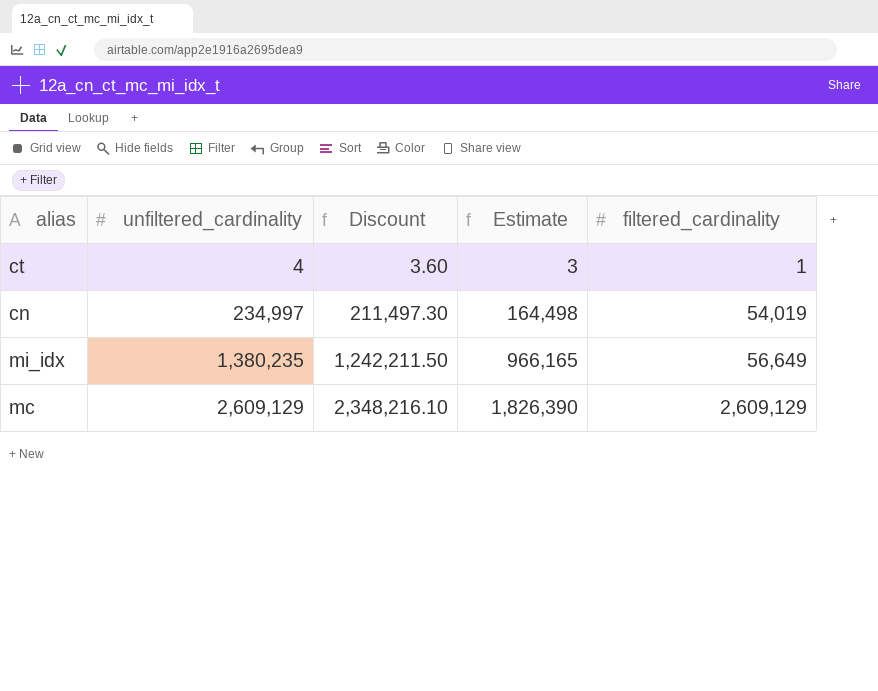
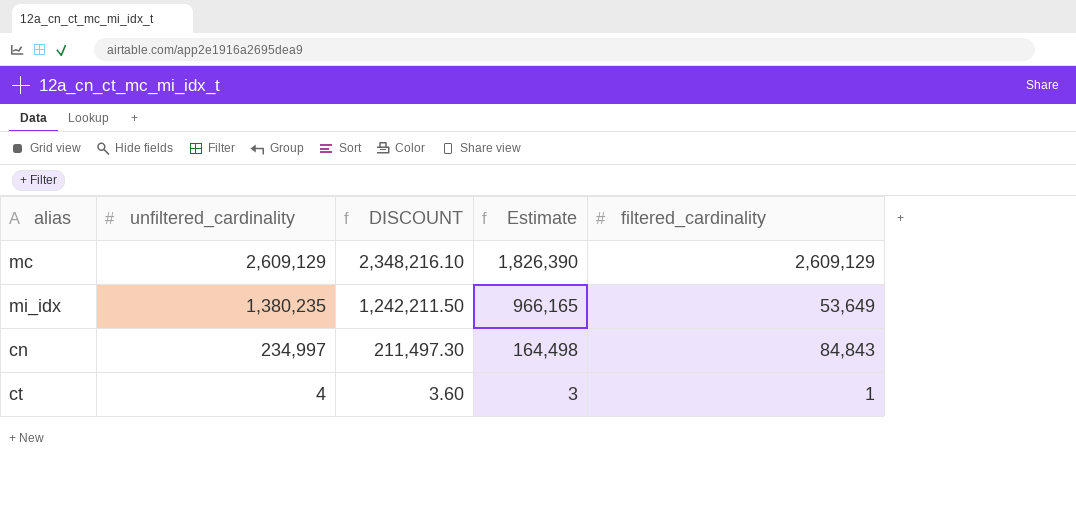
row order: unfiltered_cardinality ascending -> unfiltered_cardinality descending
column name: Discount -> DISCOUNT
mi_idx | filtered_cardinality: 56,649 -> 53,649
cn | filtered_cardinality: 54,019 -> 84,843

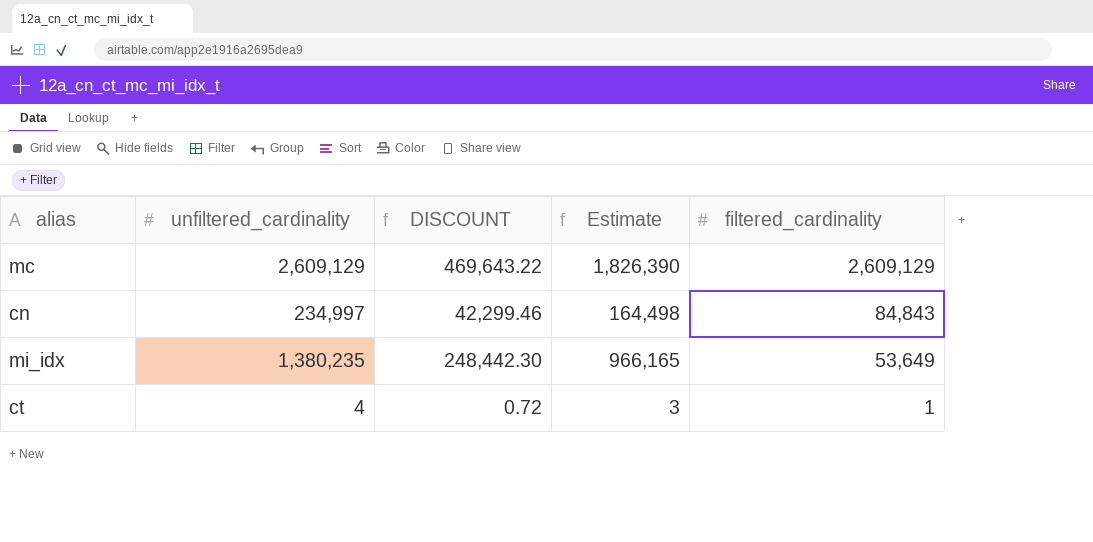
row order: unfiltered_cardinality descending -> filtered_cardinality descending
column DISCOUNT | formula: [unfiltered_cardinality] * 0.9 -> [unfiltered_cardinality] * 0.18

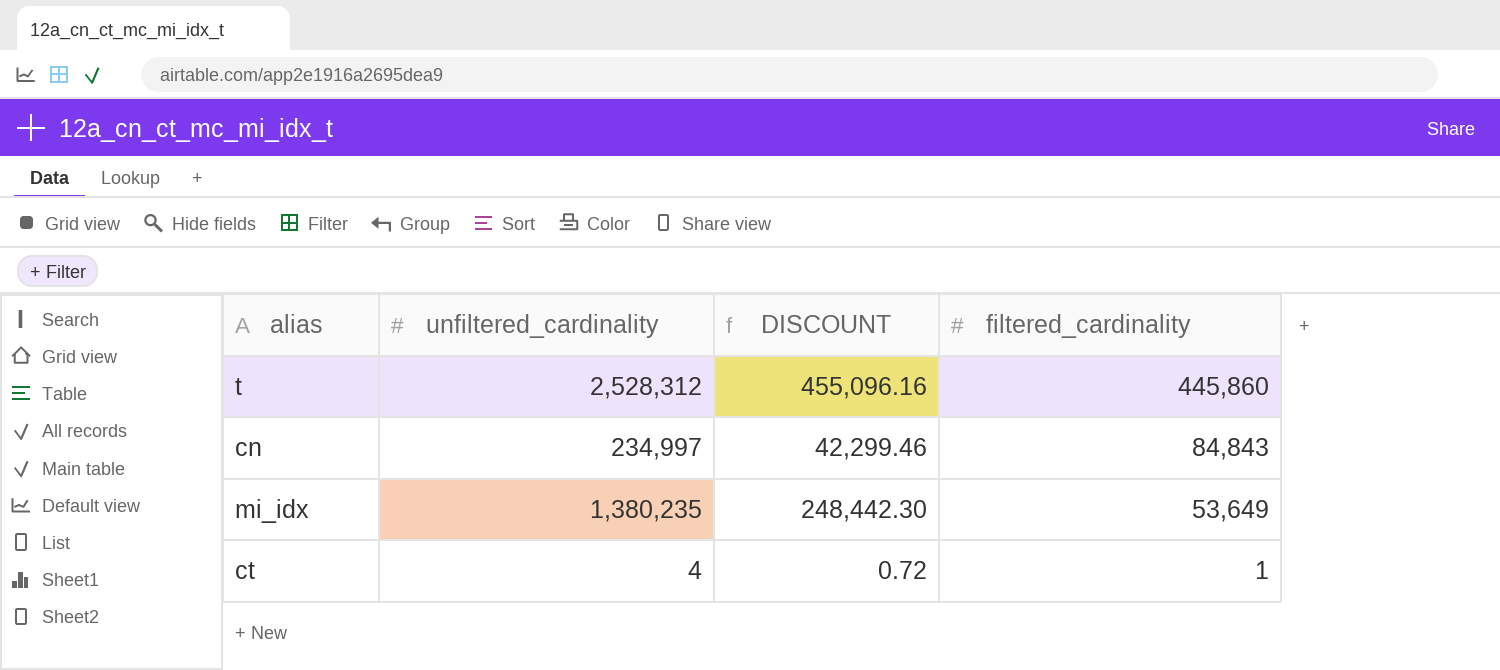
column Estimate | formula: [unfiltered_cardinality] * 0.7 -> none
row mc: 2,609,129 | 469,643.22 | 1,826,390 | 2,609,129 -> none
row t: none -> 2,528,312 | 455,096.16 | 445,860

